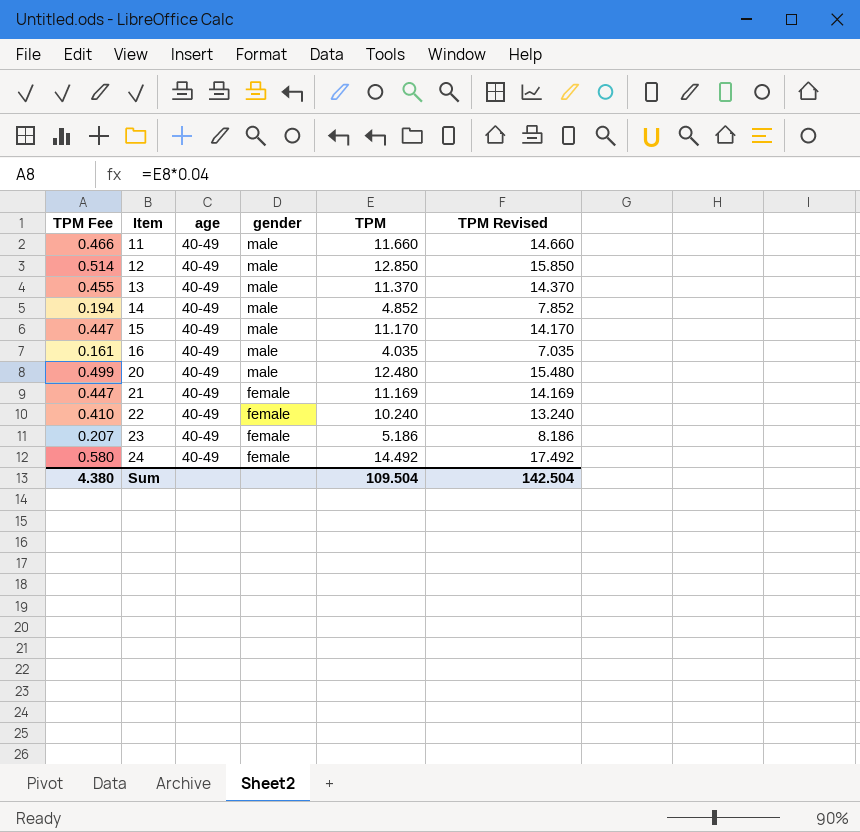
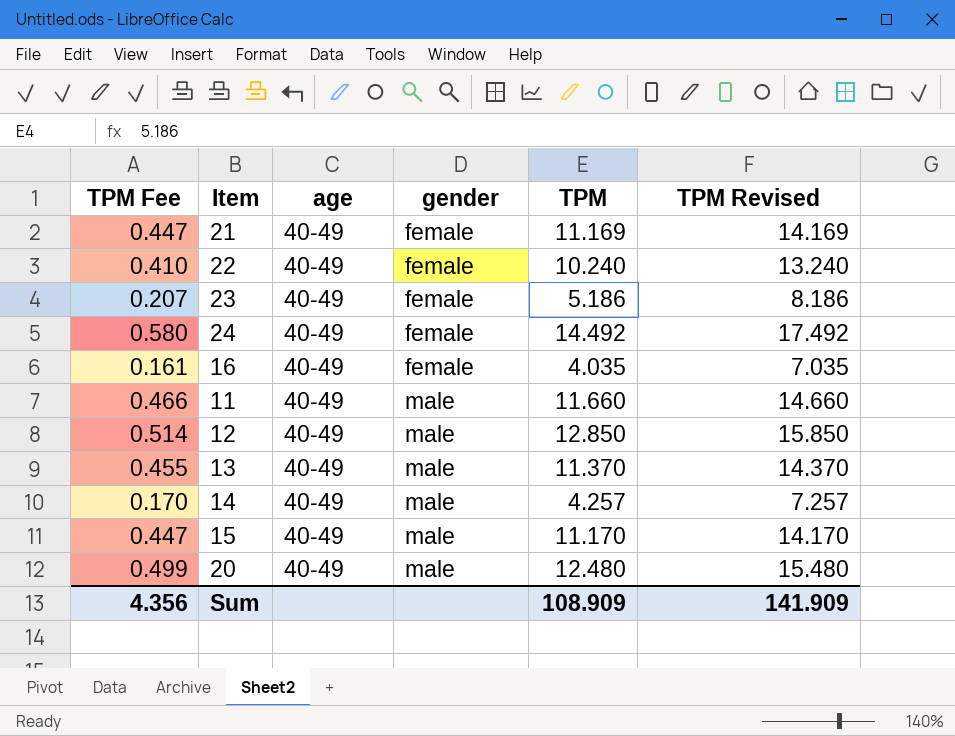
row order: Item ascending -> gender ascending
16 | gender: male -> female
14 | TPM Fee: 0.194 -> 0.170
14 | TPM: 4.852 -> 4.257
14 | TPM Revised: 7.852 -> 7.257
Sum | TPM Fee: 4.380 -> 4.356
Sum | TPM: 109.504 -> 108.909
Sum | TPM Revised: 142.504 -> 141.909

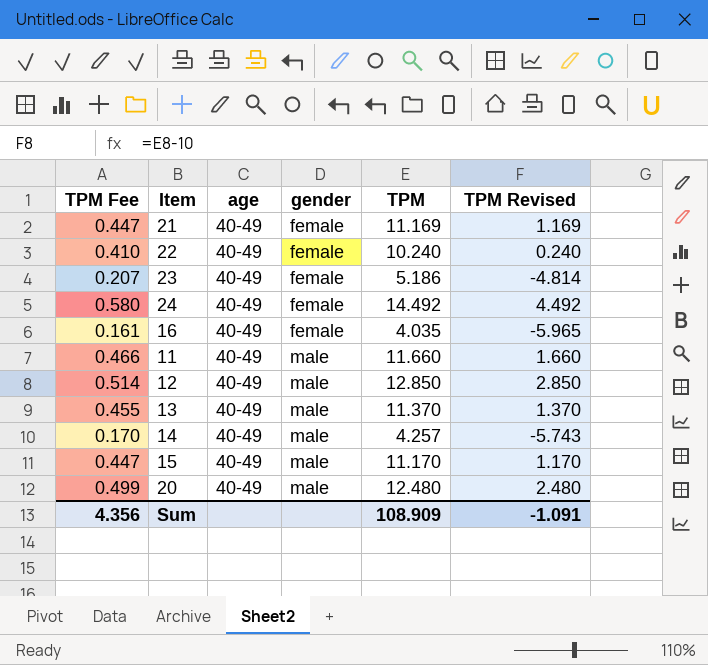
column TPM Revised | formula: [TPM] + 3 -> [TPM] - 10
Sum | TPM Revised: 141.909 -> -1.091

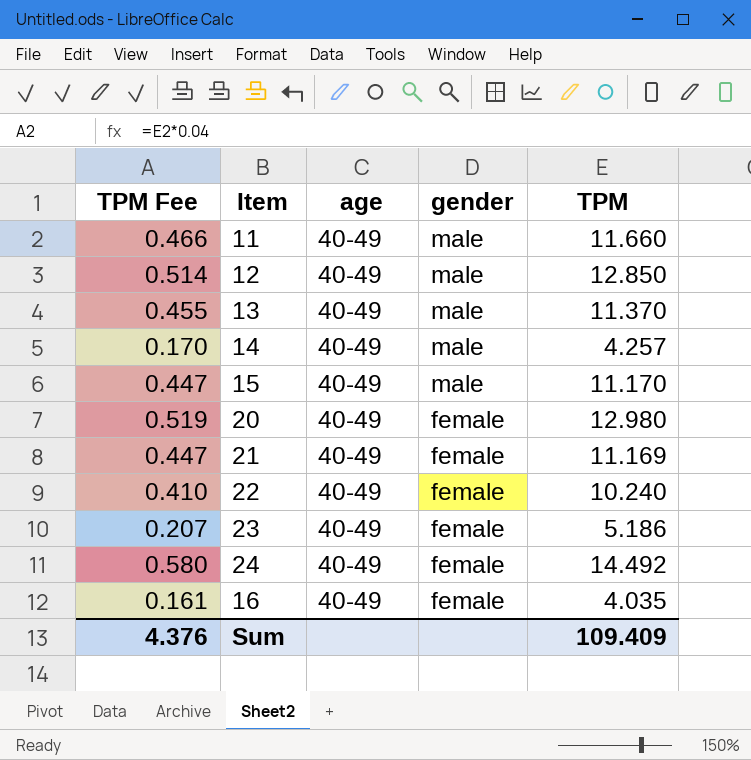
row order: gender ascending -> gender descending
column TPM Revised | formula: [TPM] - 10 -> none
20 | TPM Fee: 0.499 -> 0.519
20 | gender: male -> female
20 | TPM: 12.480 -> 12.980
Sum | TPM Fee: 4.356 -> 4.376
Sum | TPM: 108.909 -> 109.409

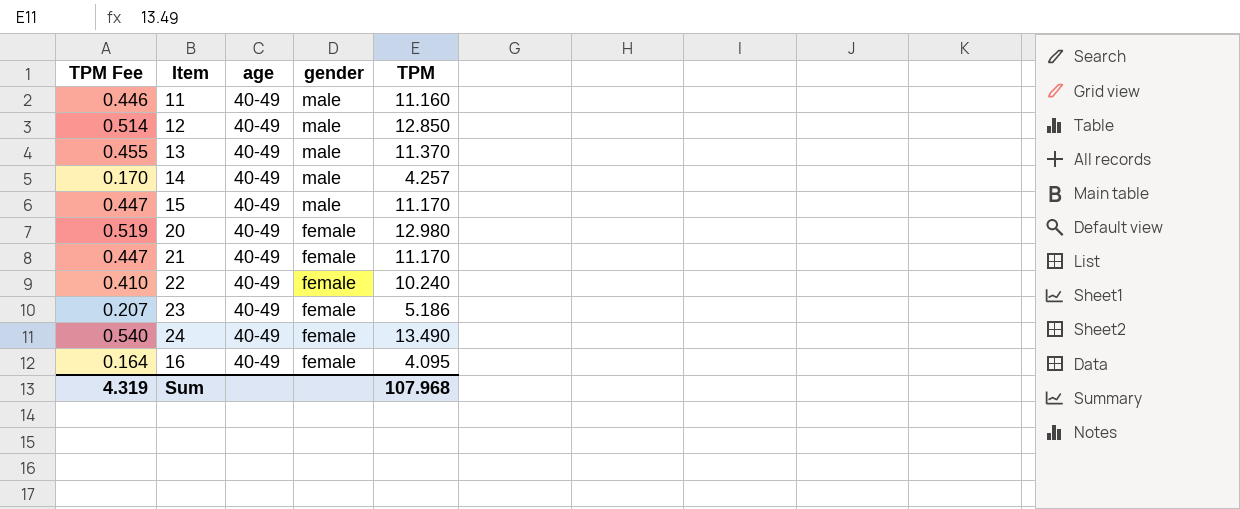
11 | TPM Fee: 0.466 -> 0.446
11 | TPM: 11.660 -> 11.160
21 | TPM: 11.169 -> 11.170
24 | TPM Fee: 0.580 -> 0.540
24 | TPM: 14.492 -> 13.490
16 | TPM Fee: 0.161 -> 0.164
16 | TPM: 4.035 -> 4.095
Sum | TPM Fee: 4.376 -> 4.319
Sum | TPM: 109.409 -> 107.968

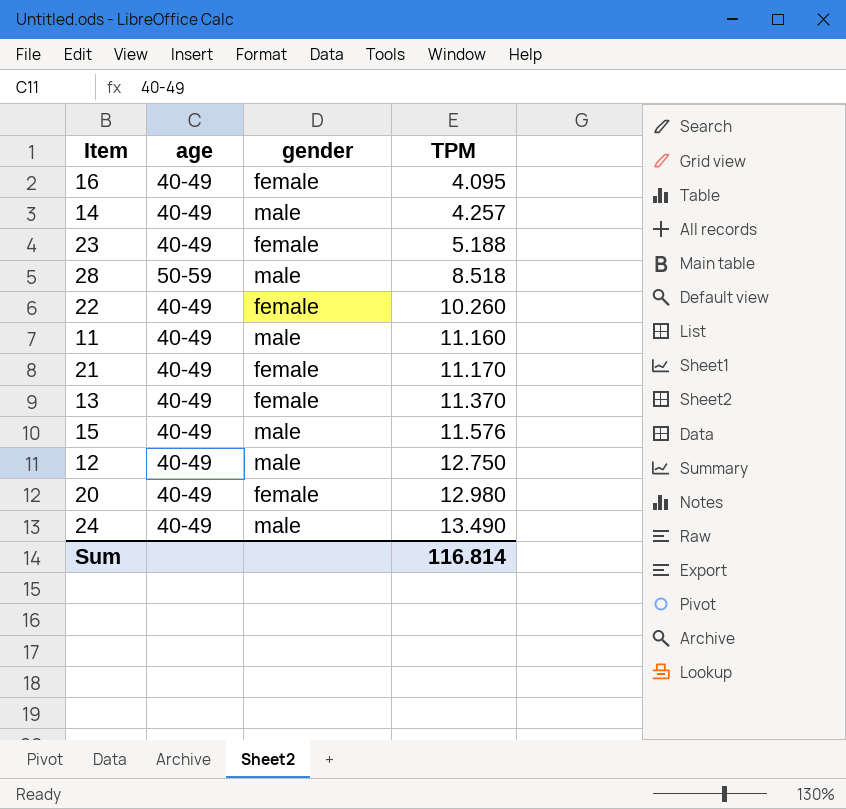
row order: gender descending -> TPM ascending
column TPM Fee | formula: [TPM] * 0.04 -> none
23 | TPM: 5.186 -> 5.188
row 28: none -> 50-59 | male | 8.518
22 | TPM: 10.240 -> 10.260
13 | gender: male -> female
15 | TPM: 11.170 -> 11.576
12 | TPM: 12.850 -> 12.750
24 | gender: female -> male
Sum | TPM: 107.968 -> 116.814

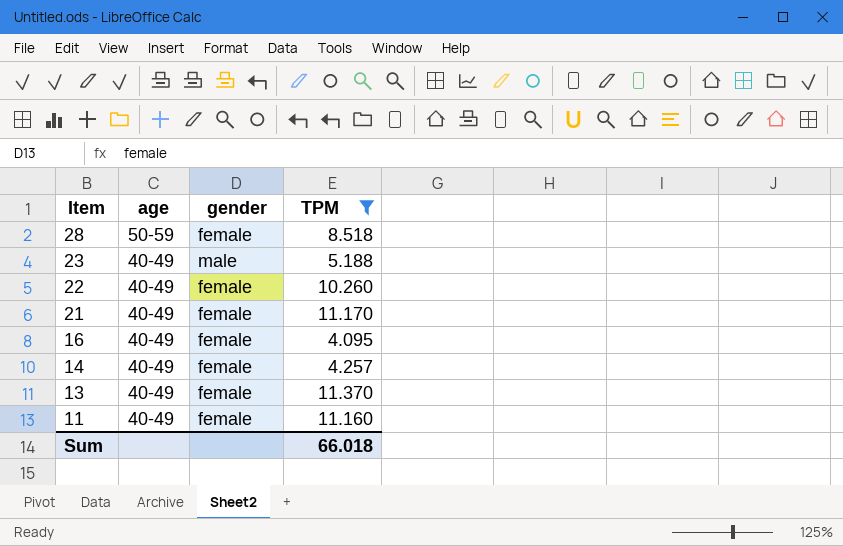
filter: none -> TPM <= 11.370
row order: TPM ascending -> Item descending
28 | gender: male -> female
23 | gender: female -> male
14 | gender: male -> female
11 | gender: male -> female
Sum | TPM: 116.814 -> 66.018

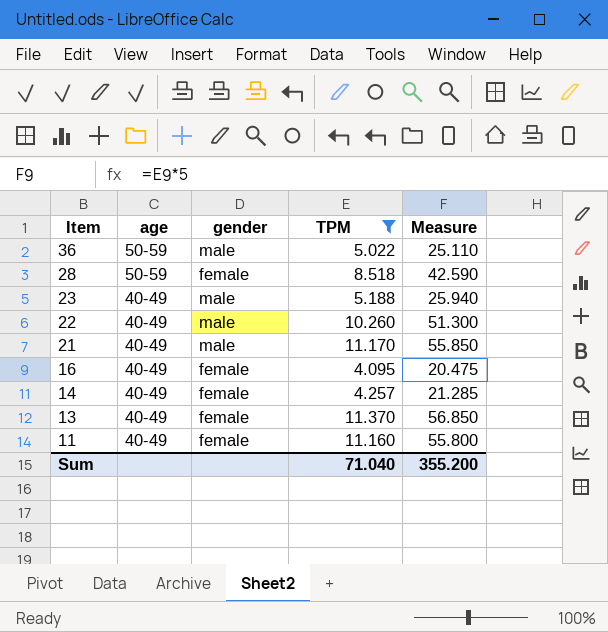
column Measure | formula: none -> [TPM] * 5
row 36: none -> 50-59 | male | 5.022 | 25.110
22 | gender: female -> male
21 | gender: female -> male
Sum | TPM: 66.018 -> 71.040

